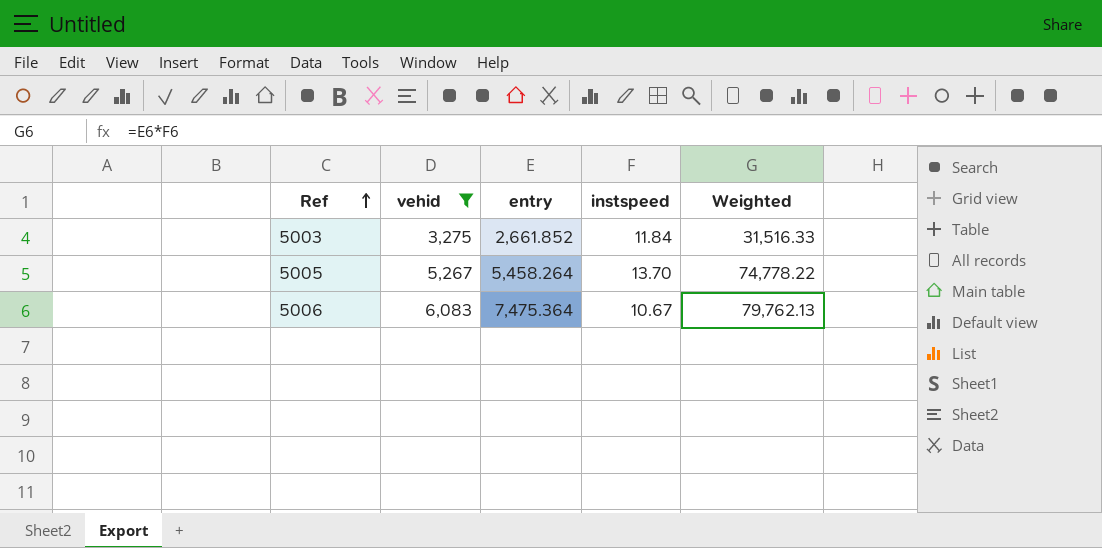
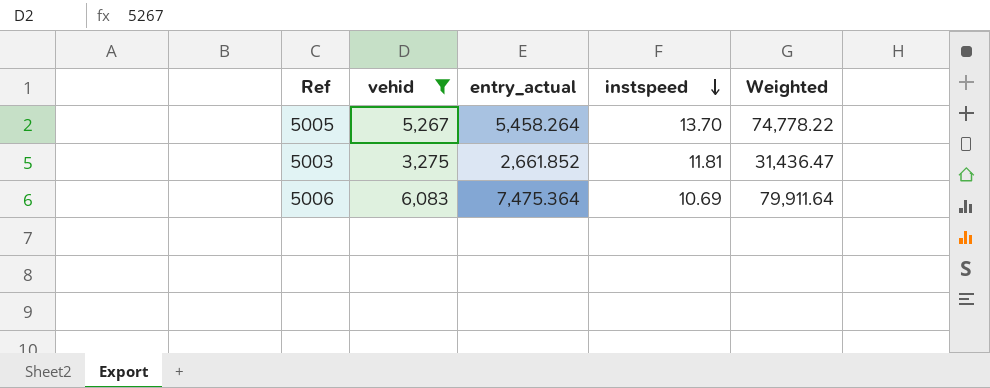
row order: Ref ascending -> instspeed descending
column name: entry -> entry_actual
5003 | instspeed: 11.84 -> 11.81
5003 | Weighted: 31,516.33 -> 31,436.47
5006 | instspeed: 10.67 -> 10.69
5006 | Weighted: 79,762.13 -> 79,911.64

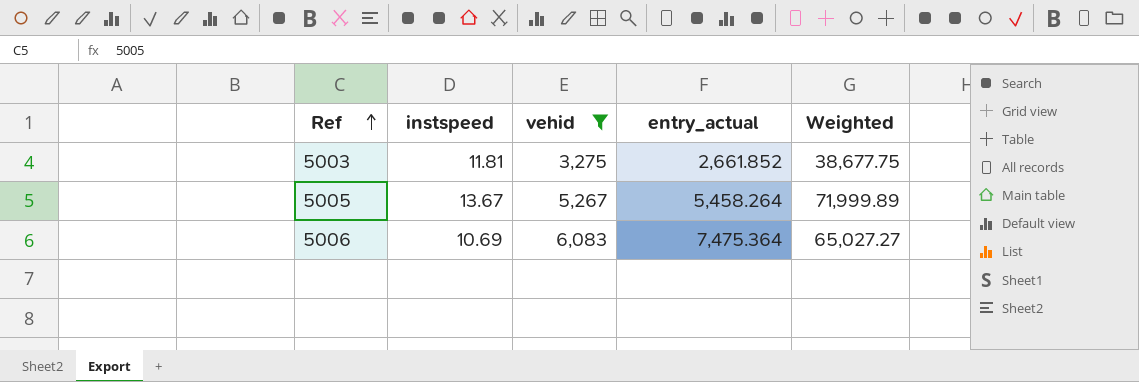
row order: instspeed descending -> Ref ascending
column instspeed | position: 4 -> 2
column Weighted | formula: [entry_actual] * [instspeed] -> [instspeed] * [vehid]
5005 | instspeed: 13.70 -> 13.67

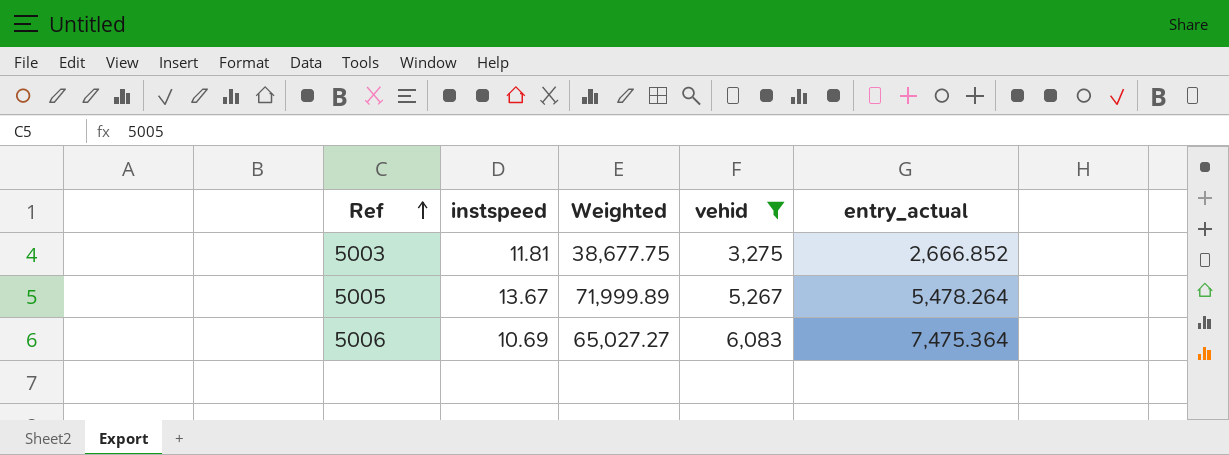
column Weighted | position: 5 -> 3
5003 | entry_actual: 2,661.852 -> 2,666.852
5005 | entry_actual: 5,458.264 -> 5,478.264

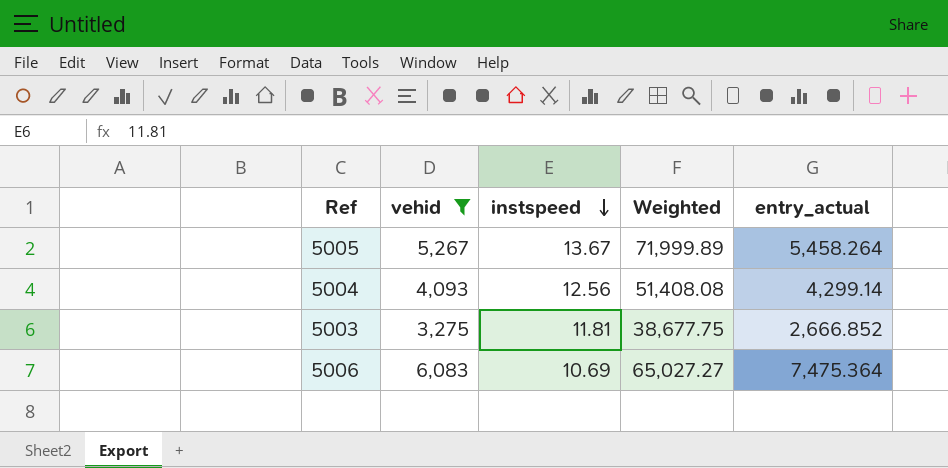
row order: Ref ascending -> instspeed descending
column vehid | position: 4 -> 2
5005 | entry_actual: 5,478.264 -> 5,458.264
row 5004: none -> 4,093 | 12.56 | 51,408.08 | 4,299.14

